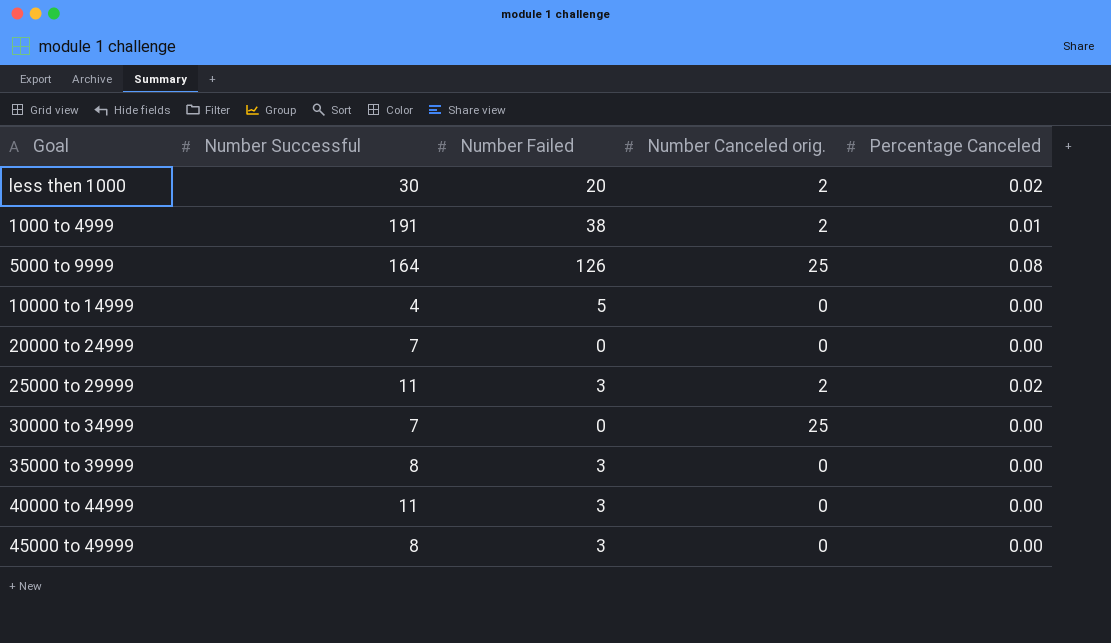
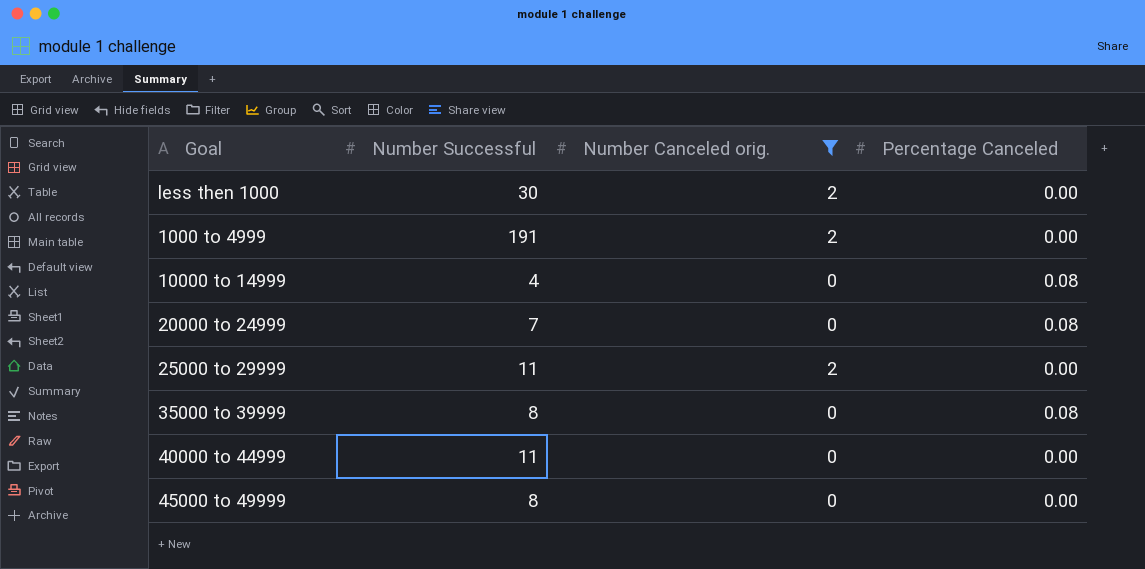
filter: none -> Number Canceled orig. != 25
column Number Failed | position: 3 -> none
less then 1000 | Percentage Canceled: 0.02 -> 0.00
1000 to 4999 | Percentage Canceled: 0.01 -> 0.00
10000 to 14999 | Percentage Canceled: 0.00 -> 0.08
20000 to 24999 | Percentage Canceled: 0.00 -> 0.08
25000 to 29999 | Percentage Canceled: 0.02 -> 0.00
35000 to 39999 | Percentage Canceled: 0.00 -> 0.08

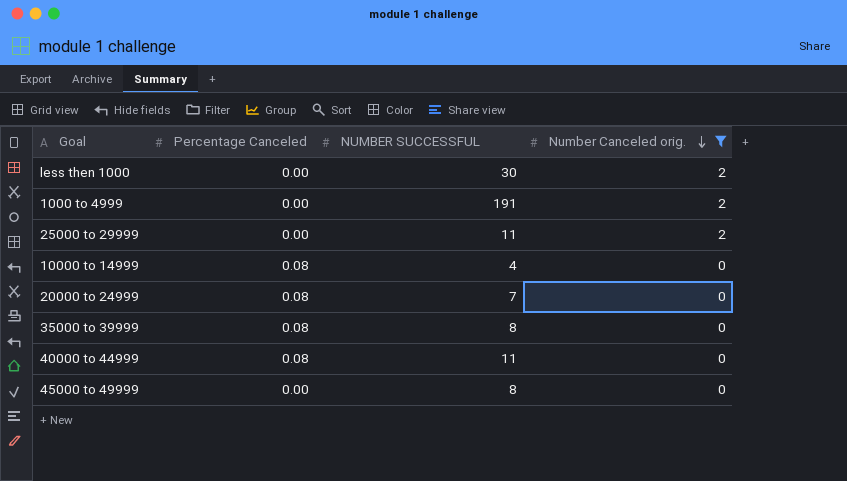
row order: none -> Number Canceled orig. descending
column Percentage Canceled | position: 4 -> 2
column name: Number Successful -> NUMBER SUCCESSFUL
40000 to 44999 | Percentage Canceled: 0.00 -> 0.08

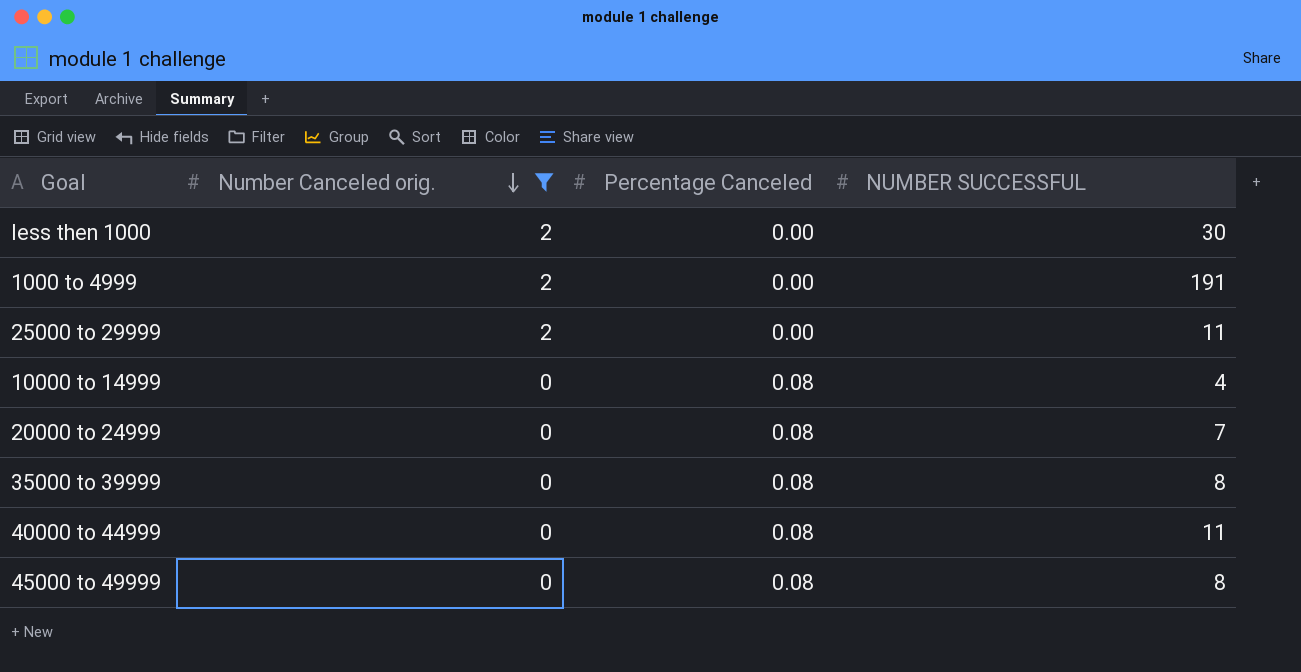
column Number Canceled orig. | position: 4 -> 2
45000 to 49999 | Percentage Canceled: 0.00 -> 0.08

